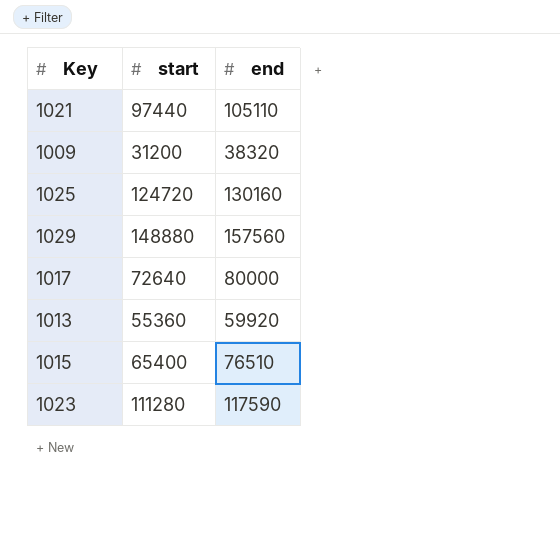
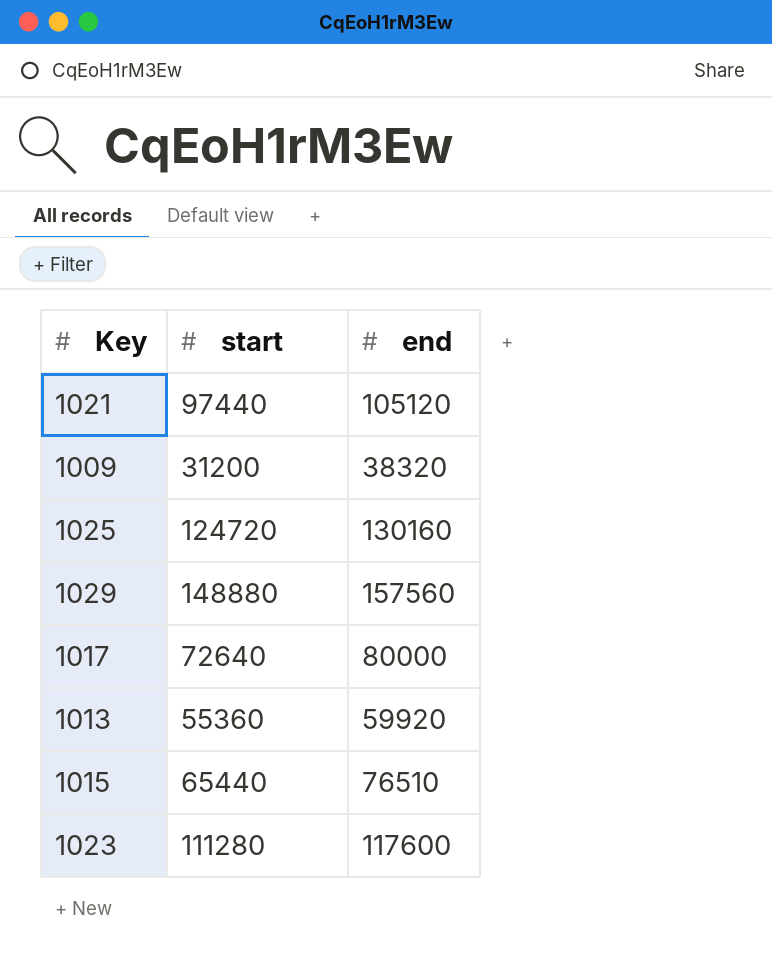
1021 | end: 105110 -> 105120
1015 | start: 65400 -> 65440
1023 | end: 117590 -> 117600

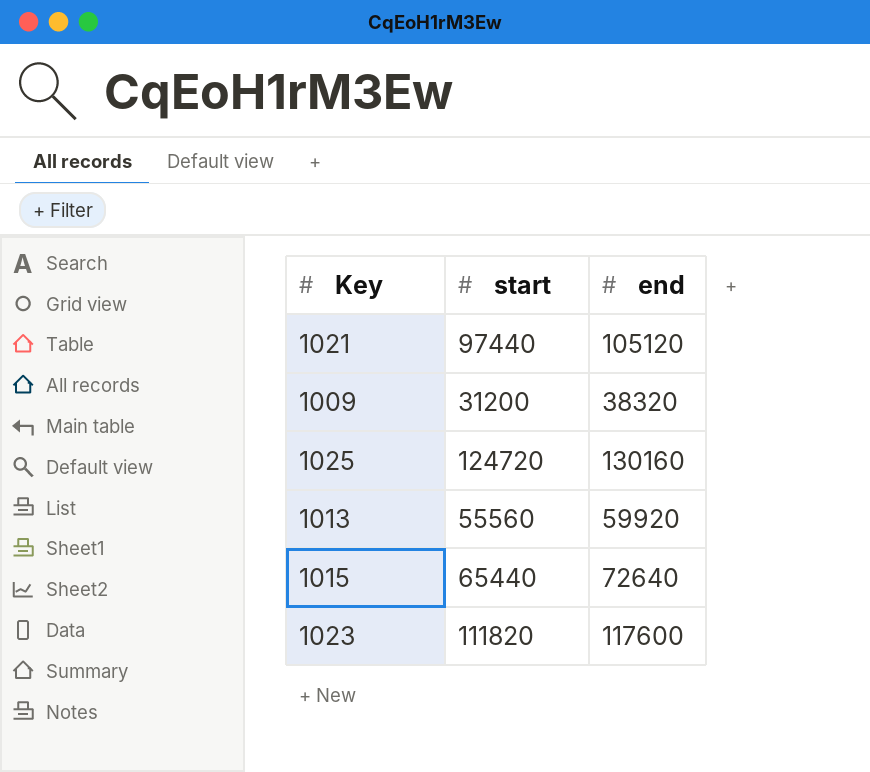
row 1029: 148880 | 157560 -> none
row 1017: 72640 | 80000 -> none
1013 | start: 55360 -> 55560
1015 | end: 76510 -> 72640
1023 | start: 111280 -> 111820

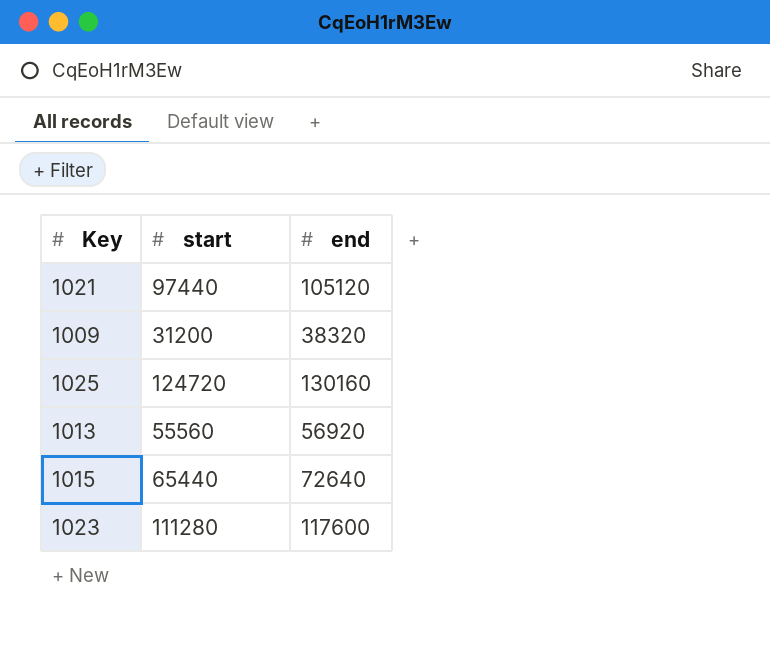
1013 | end: 59920 -> 56920
1023 | start: 111820 -> 111280

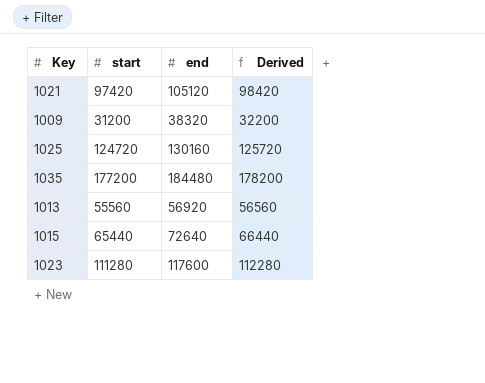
column Derived | formula: none -> [start] + 1000
1021 | start: 97440 -> 97420
row 1035: none -> 177200 | 184480 | 178200

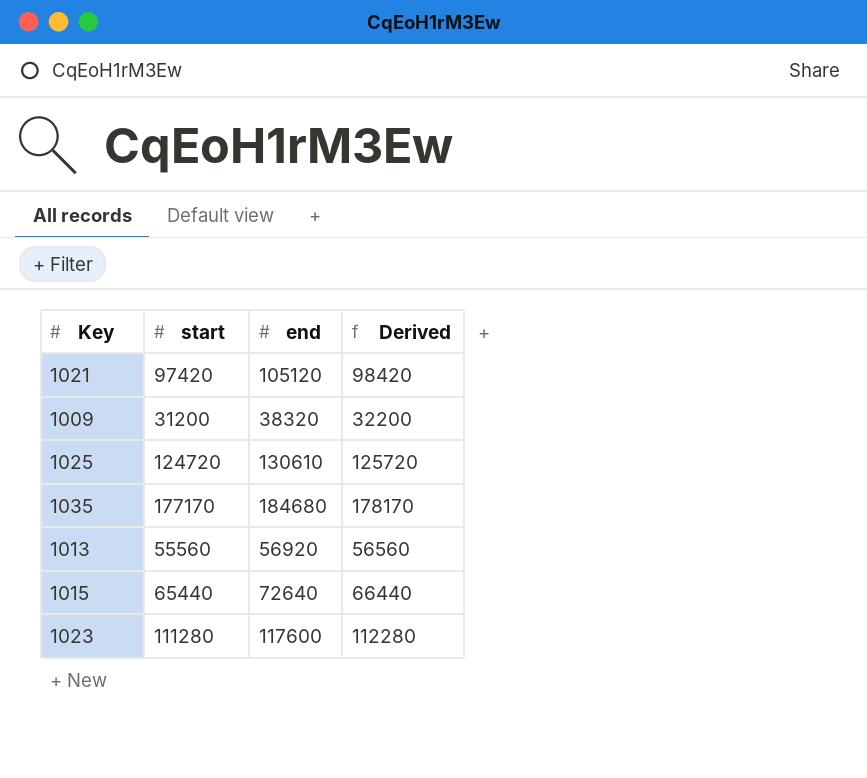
1025 | end: 130160 -> 130610
1035 | start: 177200 -> 177170
1035 | end: 184480 -> 184680
1035 | Derived: 178200 -> 178170

